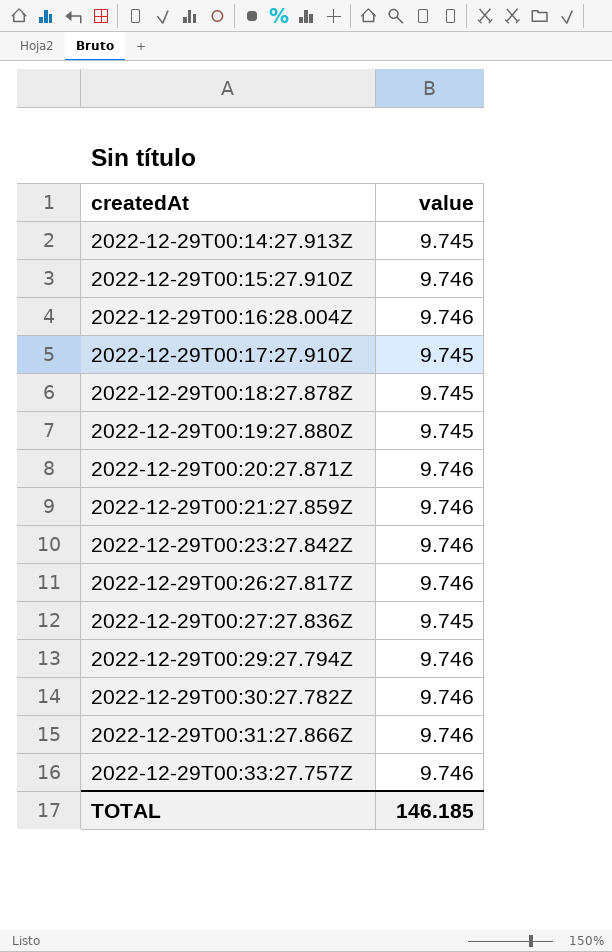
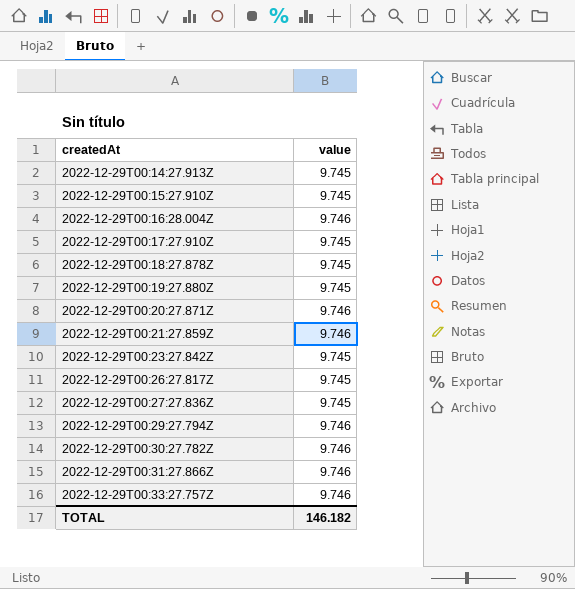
2022-12-29T00:15:27.910Z | value: 9.746 -> 9.745
2022-12-29T00:23:27.842Z | value: 9.746 -> 9.745
2022-12-29T00:26:27.817Z | value: 9.746 -> 9.745
TOTAL | value: 146.185 -> 146.182

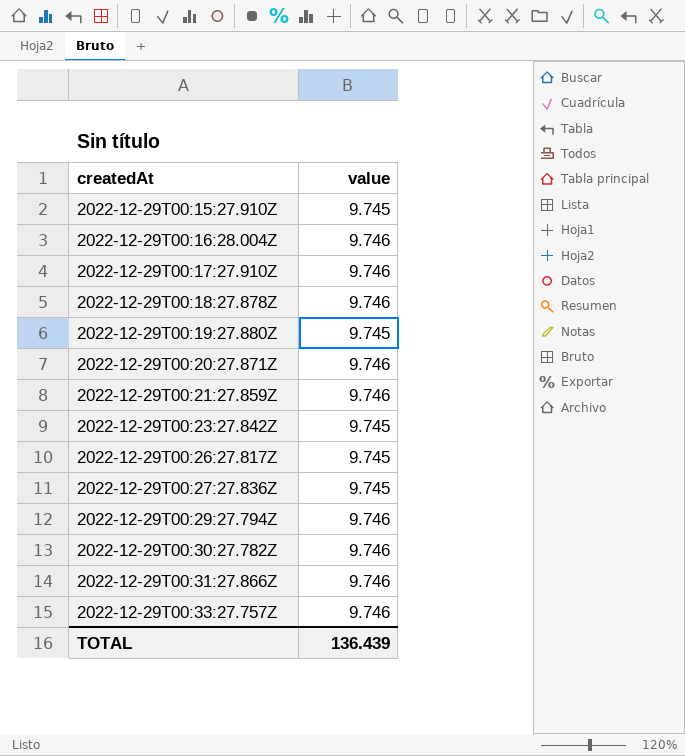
row 2022-12-29T00:14:27.913Z: 9.745 -> none
2022-12-29T00:17:27.910Z | value: 9.745 -> 9.746
2022-12-29T00:18:27.878Z | value: 9.745 -> 9.746
TOTAL | value: 146.182 -> 136.439

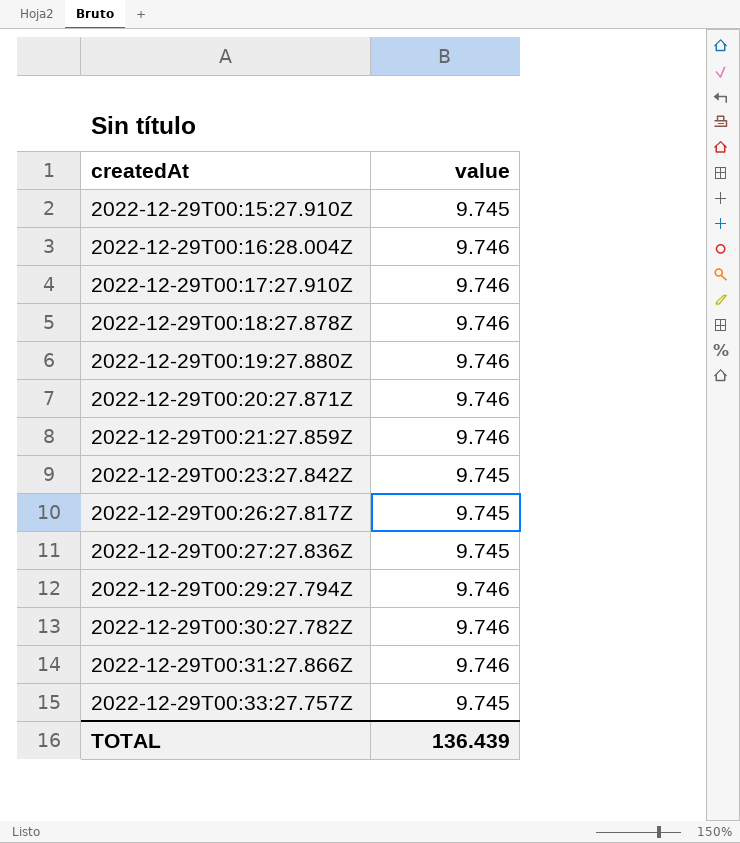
2022-12-29T00:19:27.880Z | value: 9.745 -> 9.746
2022-12-29T00:33:27.757Z | value: 9.746 -> 9.745

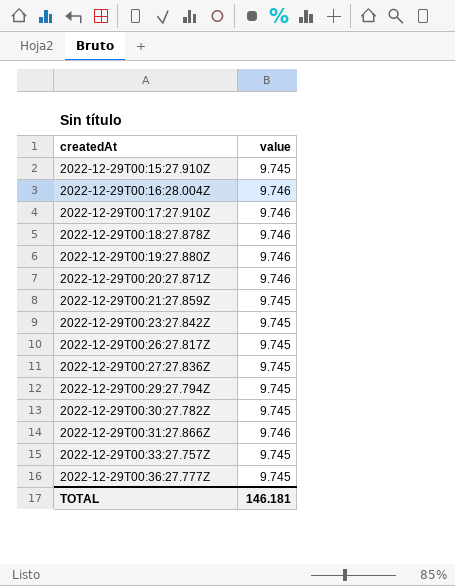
2022-12-29T00:21:27.859Z | value: 9.746 -> 9.745
2022-12-29T00:29:27.794Z | value: 9.746 -> 9.745
2022-12-29T00:30:27.782Z | value: 9.746 -> 9.745
row 2022-12-29T00:36:27.777Z: none -> 9.745
TOTAL | value: 136.439 -> 146.181

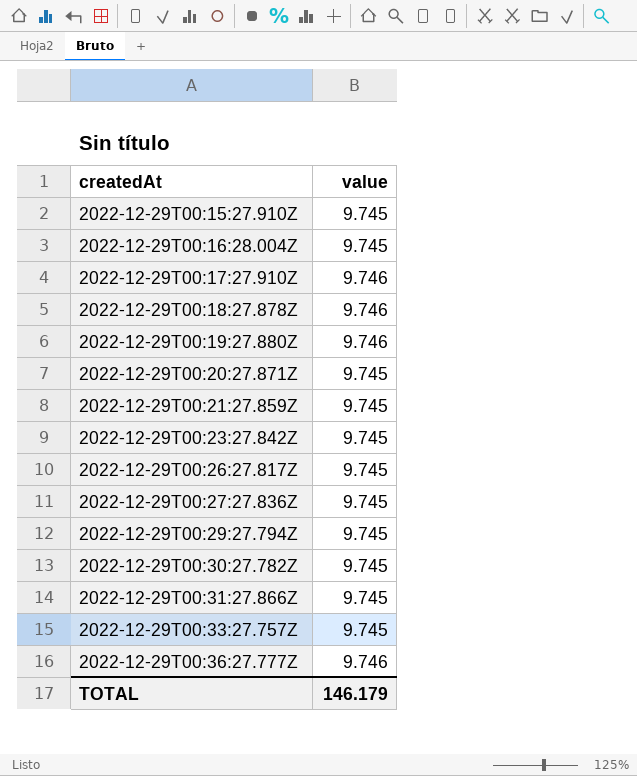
2022-12-29T00:16:28.004Z | value: 9.746 -> 9.745
2022-12-29T00:20:27.871Z | value: 9.746 -> 9.745
2022-12-29T00:31:27.866Z | value: 9.746 -> 9.745
2022-12-29T00:36:27.777Z | value: 9.745 -> 9.746
TOTAL | value: 146.181 -> 146.179

